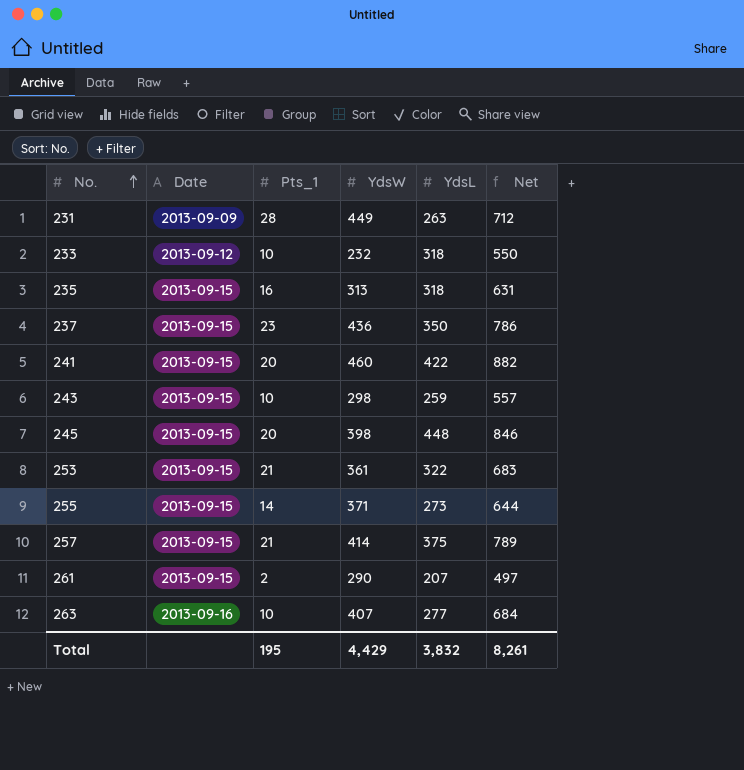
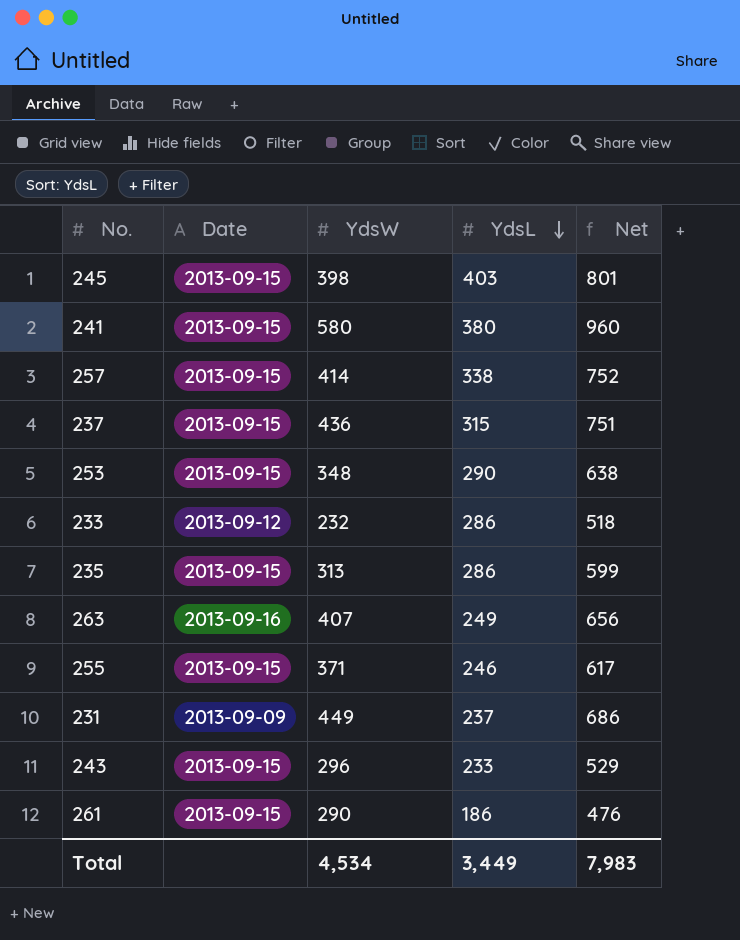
row order: No. ascending -> YdsL descending
column Pts_1 | position: 3 -> none
245 | YdsL: 448 -> 403
245 | Net: 846 -> 801
241 | YdsW: 460 -> 580
241 | YdsL: 422 -> 380
241 | Net: 882 -> 960
257 | YdsL: 375 -> 338
257 | Net: 789 -> 752
237 | YdsL: 350 -> 315
237 | Net: 786 -> 751
253 | YdsW: 361 -> 348
253 | YdsL: 322 -> 290
253 | Net: 683 -> 638
233 | YdsL: 318 -> 286
233 | Net: 550 -> 518
235 | YdsL: 318 -> 286
235 | Net: 631 -> 599
263 | YdsL: 277 -> 249
263 | Net: 684 -> 656
255 | YdsL: 273 -> 246
255 | Net: 644 -> 617
231 | YdsL: 263 -> 237
231 | Net: 712 -> 686
243 | YdsW: 298 -> 296
243 | YdsL: 259 -> 233
243 | Net: 557 -> 529
261 | YdsL: 207 -> 186
261 | Net: 497 -> 476
Total | YdsW: 4,429 -> 4,534
Total | YdsL: 3,832 -> 3,449
Total | Net: 8,261 -> 7,983

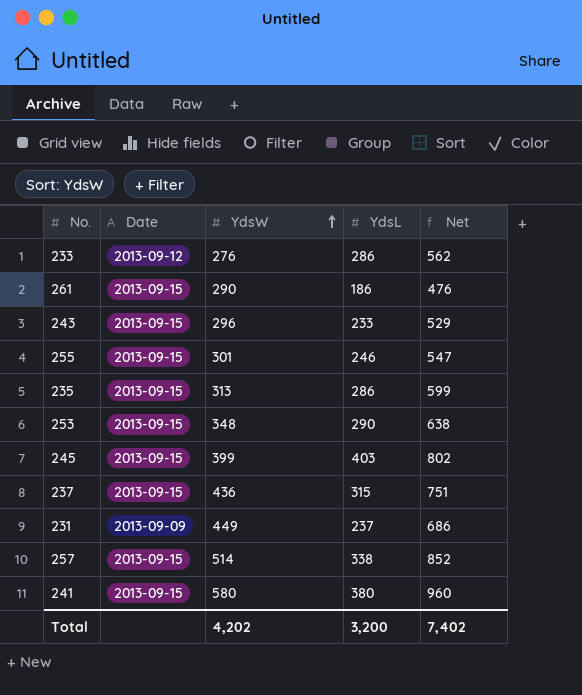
row order: YdsL descending -> YdsW ascending
row 263: 2013-09-16 | 407 | 249 | 656 -> none
233 | YdsW: 232 -> 276
233 | Net: 518 -> 562
255 | YdsW: 371 -> 301
255 | Net: 617 -> 547
245 | YdsW: 398 -> 399
245 | Net: 801 -> 802
257 | YdsW: 414 -> 514
257 | Net: 752 -> 852
Total | YdsW: 4,534 -> 4,202
Total | YdsL: 3,449 -> 3,200
Total | Net: 7,983 -> 7,402

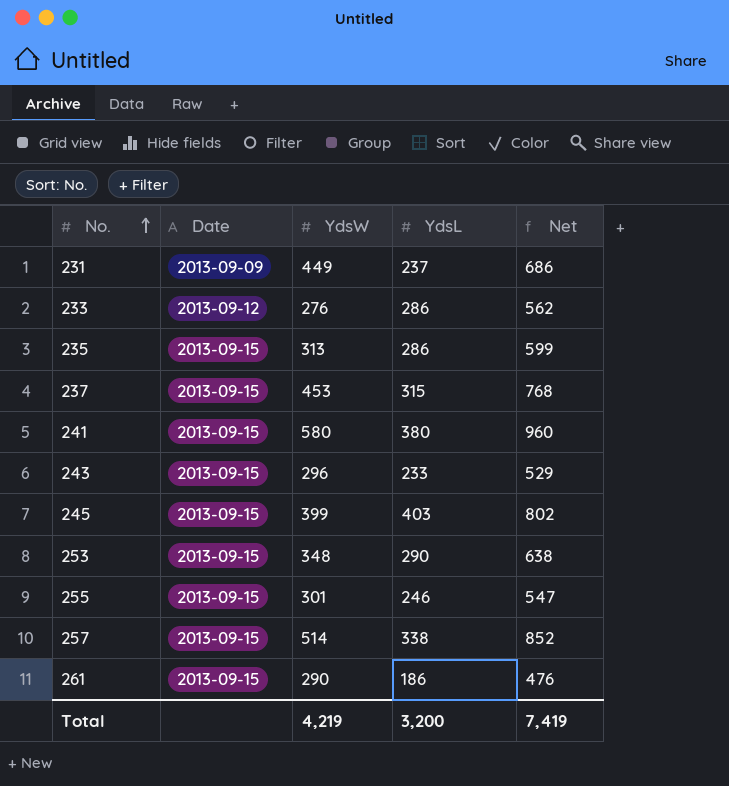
row order: YdsW ascending -> No. ascending
237 | YdsW: 436 -> 453
237 | Net: 751 -> 768
Total | YdsW: 4,202 -> 4,219
Total | Net: 7,402 -> 7,419

